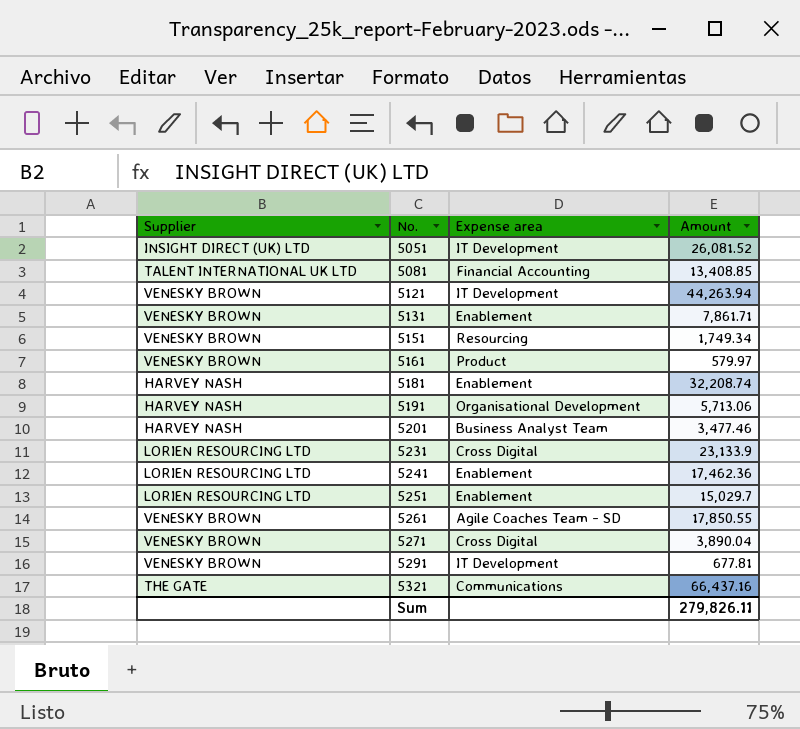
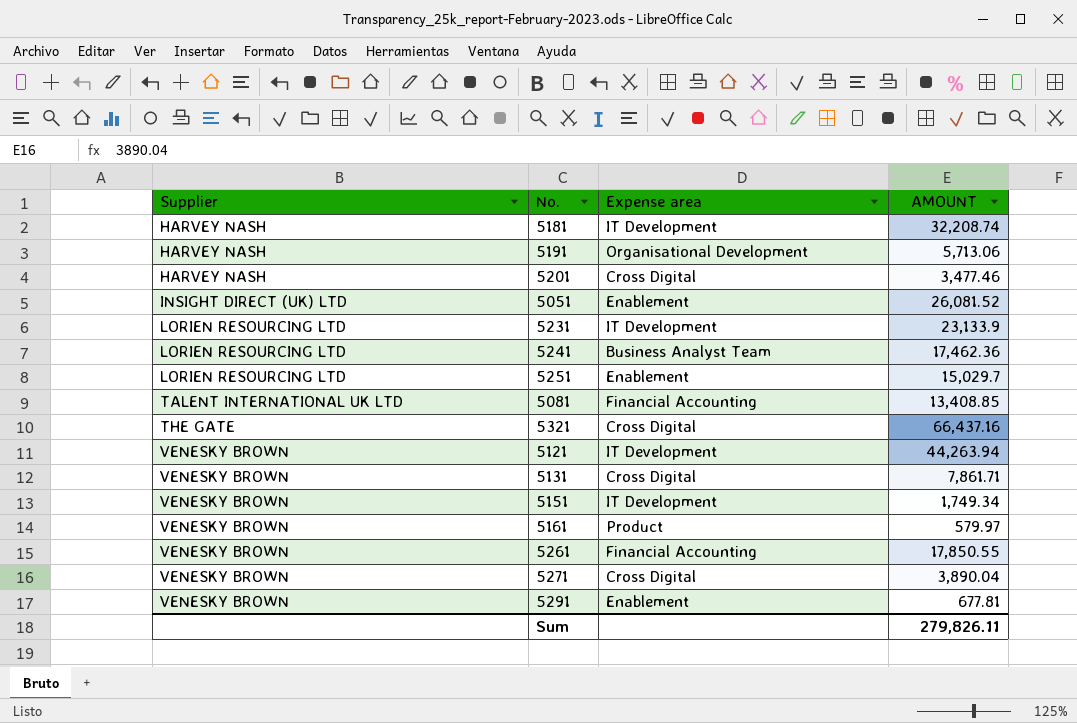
row order: No. ascending -> Supplier ascending
column name: Amount -> AMOUNT
5181 | Expense area: Enablement -> IT Development
5201 | Expense area: Business Analyst Team -> Cross Digital
5051 | Expense area: IT Development -> Enablement
5231 | Expense area: Cross Digital -> IT Development
5241 | Expense area: Enablement -> Business Analyst Team
5321 | Expense area: Communications -> Cross Digital
5131 | Expense area: Enablement -> Cross Digital
5151 | Expense area: Resourcing -> IT Development
5261 | Expense area: Agile Coaches Team - SD -> Financial Accounting
5291 | Expense area: IT Development -> Enablement

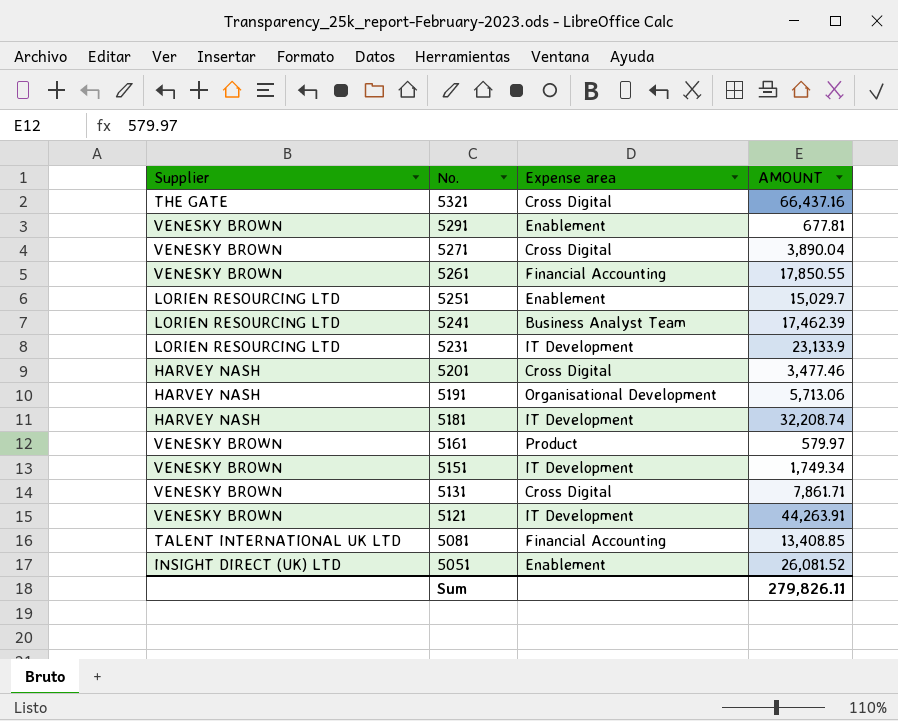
row order: Supplier ascending -> No. descending
5241 | AMOUNT: 17,462.36 -> 17,462.39
5121 | AMOUNT: 44,263.94 -> 44,263.91

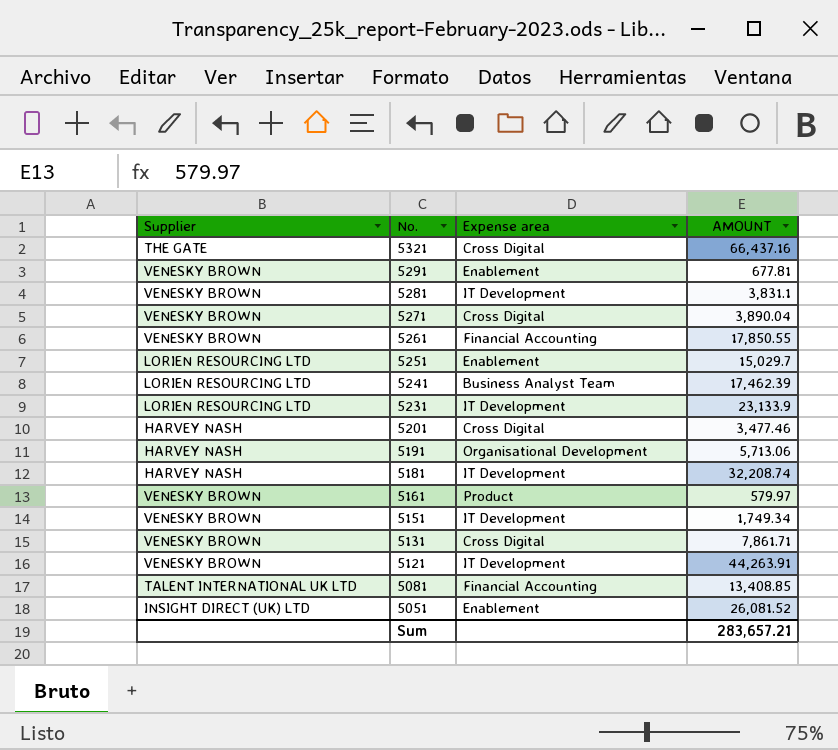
row 5281: none -> VENESKY BROWN | IT Development | 3,831.1
Sum | AMOUNT: 279,826.11 -> 283,657.21

